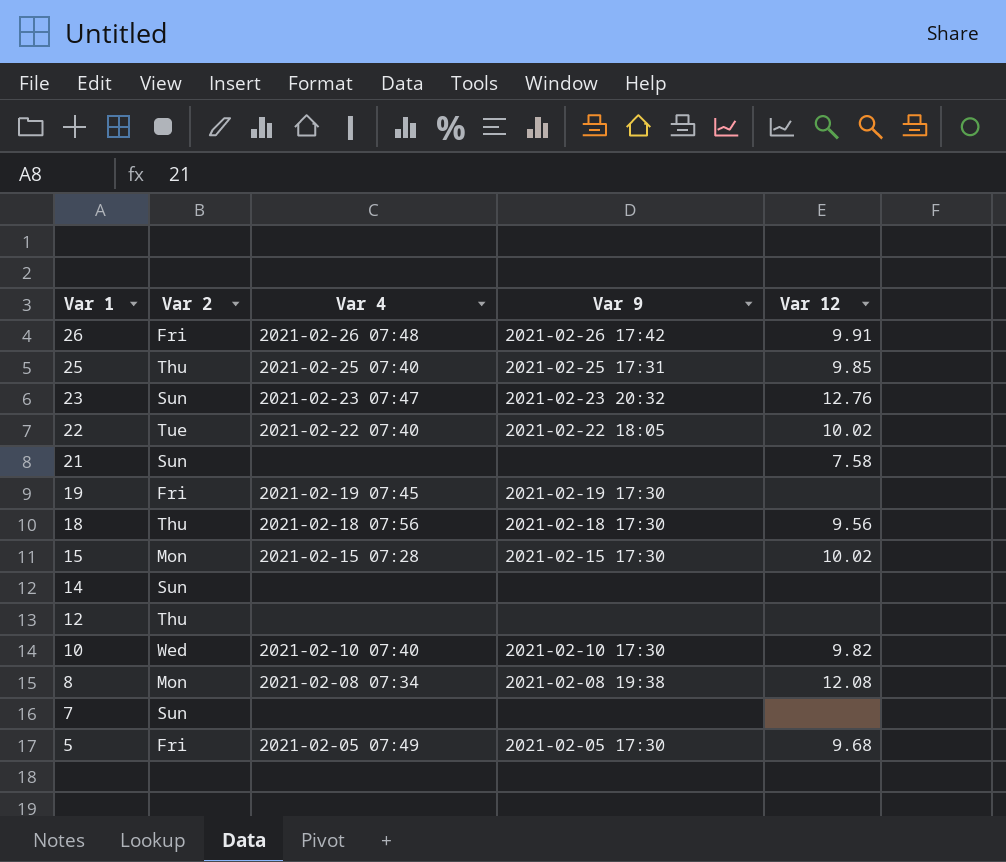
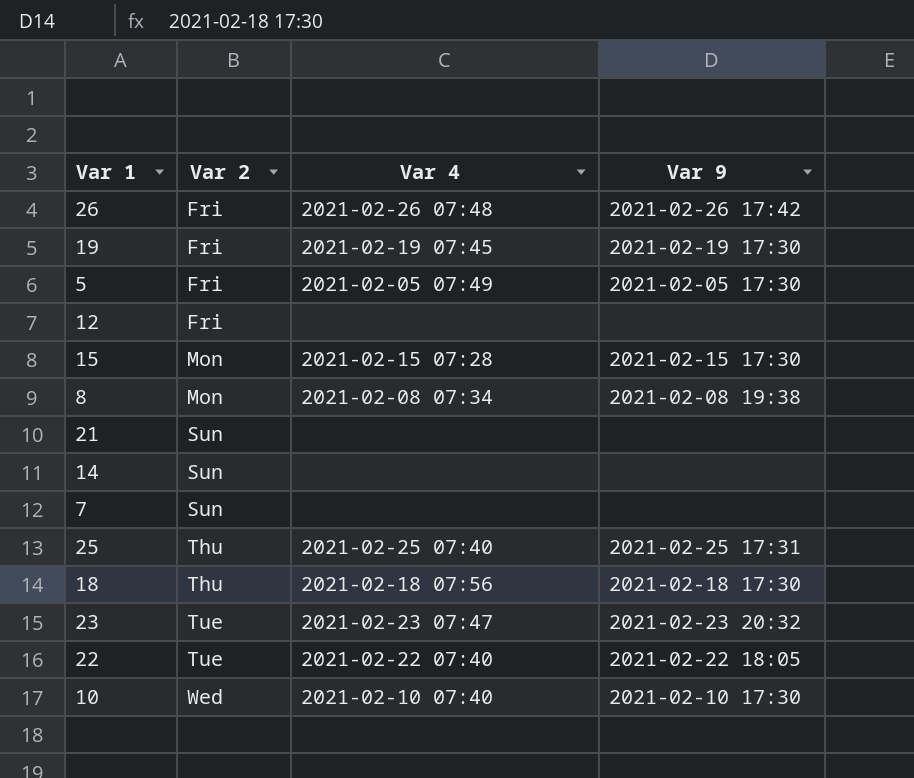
row order: Var 1 descending -> Var 2 ascending
column Var 12 | position: 5 -> none
12 | Var 2: Thu -> Fri
23 | Var 2: Sun -> Tue

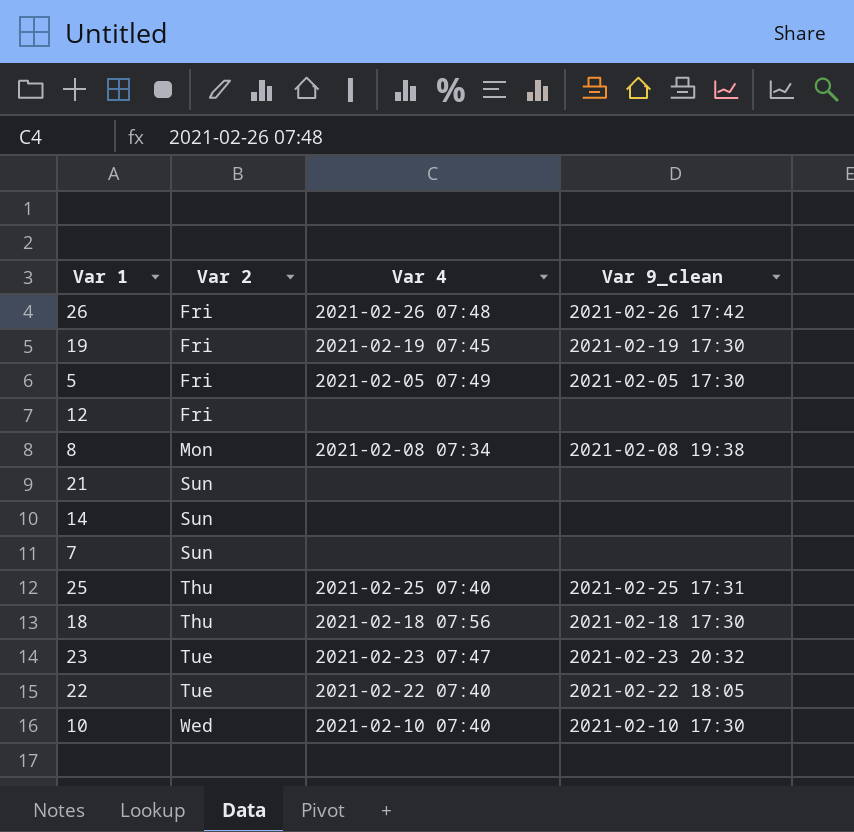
column name: Var 9 -> Var 9_clean
row 15: Mon | 2021-02-15 07:28 | 2021-02-15 17:30 -> none

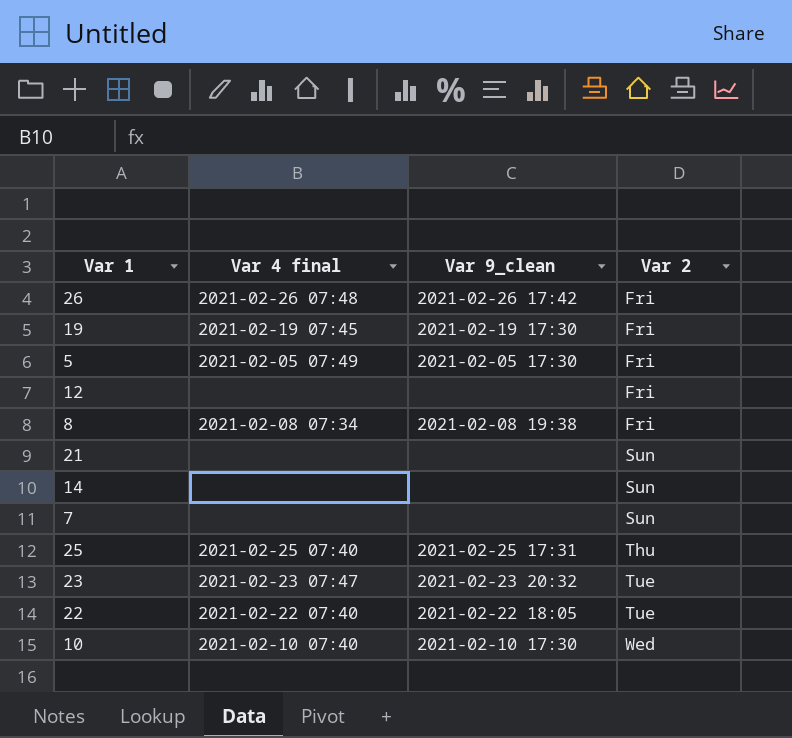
column name: Var 4 -> Var 4 final
column Var 2 | position: 2 -> 4
row 18: Thu | 2021-02-18 07:56 | 2021-02-18 17:30 -> none
8 | Var 2: Mon -> Fri

